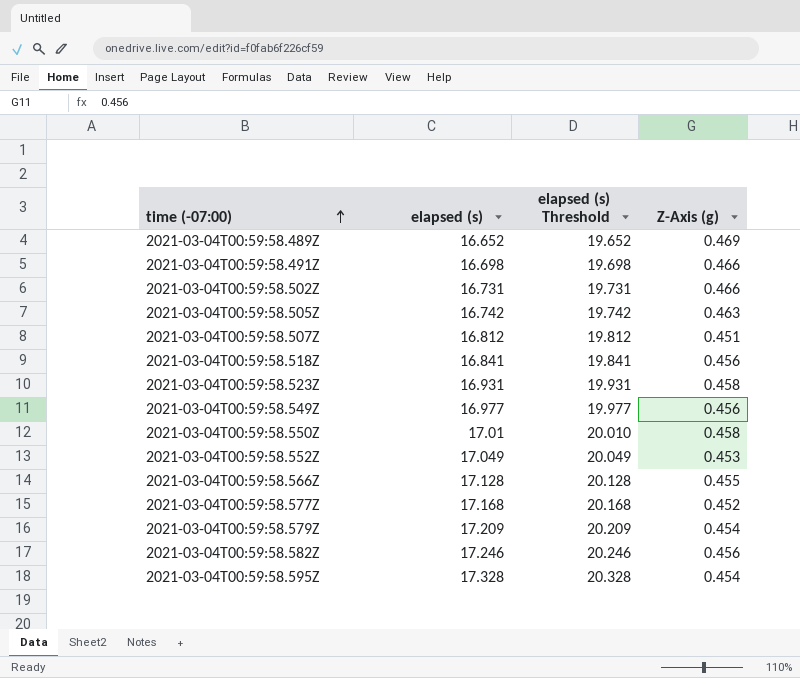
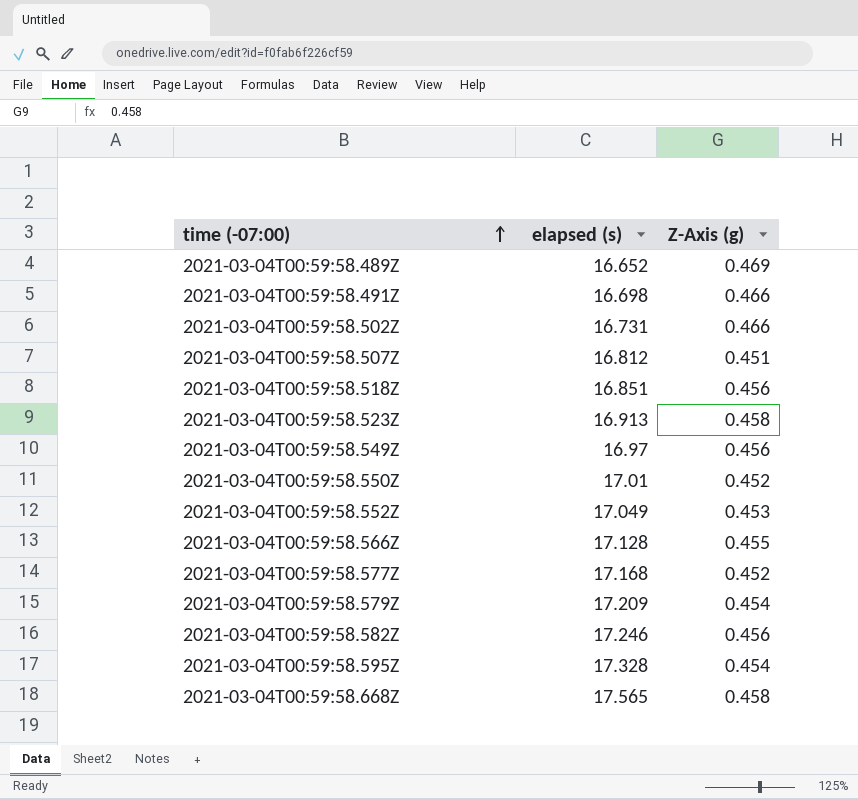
column elapsed (s) Threshold | formula: [elapsed (s)] + 3 -> none
row 2021-03-04T00:59:58.505Z: 16.742 | 19.742 | 0.463 -> none
2021-03-04T00:59:58.518Z | elapsed (s): 16.841 -> 16.851
2021-03-04T00:59:58.523Z | elapsed (s): 16.931 -> 16.913
2021-03-04T00:59:58.549Z | elapsed (s): 16.977 -> 16.97
2021-03-04T00:59:58.550Z | Z-Axis (g): 0.458 -> 0.452
row 2021-03-04T00:59:58.668Z: none -> 17.565 | 0.458

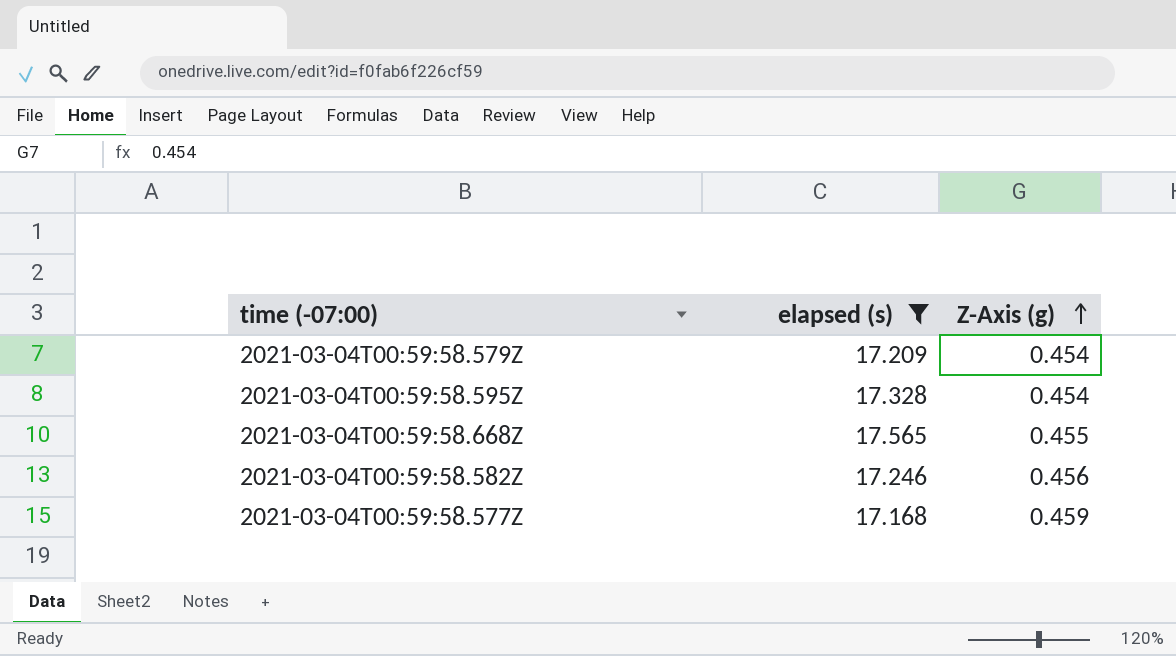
filter: none -> elapsed (s) >= 17.168
row order: time (-07:00) ascending -> Z-Axis (g) ascending
2021-03-04T00:59:58.668Z | Z-Axis (g): 0.458 -> 0.455
2021-03-04T00:59:58.577Z | Z-Axis (g): 0.452 -> 0.459

